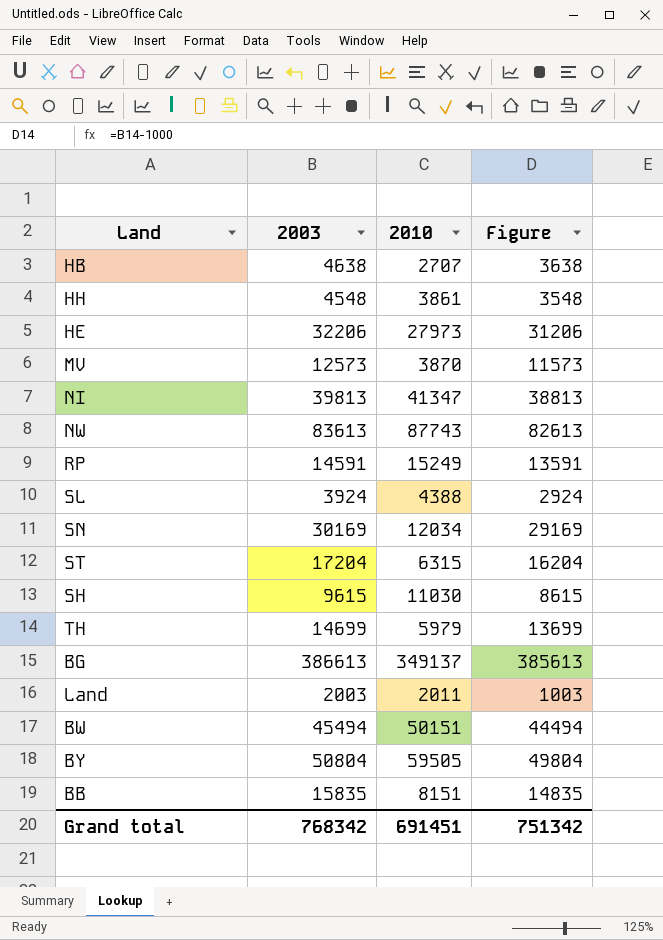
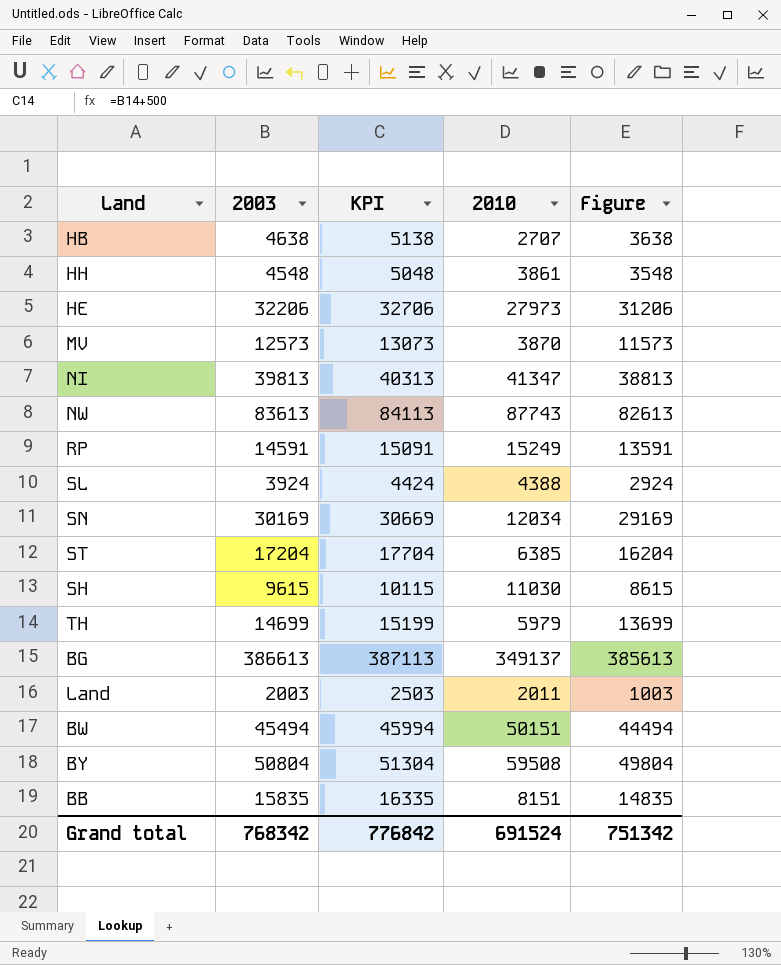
column KPI | formula: none -> [2003] + 500
ST | 2010: 6315 -> 6385
BY | 2010: 59505 -> 59508
Grand total | 2010: 691451 -> 691524

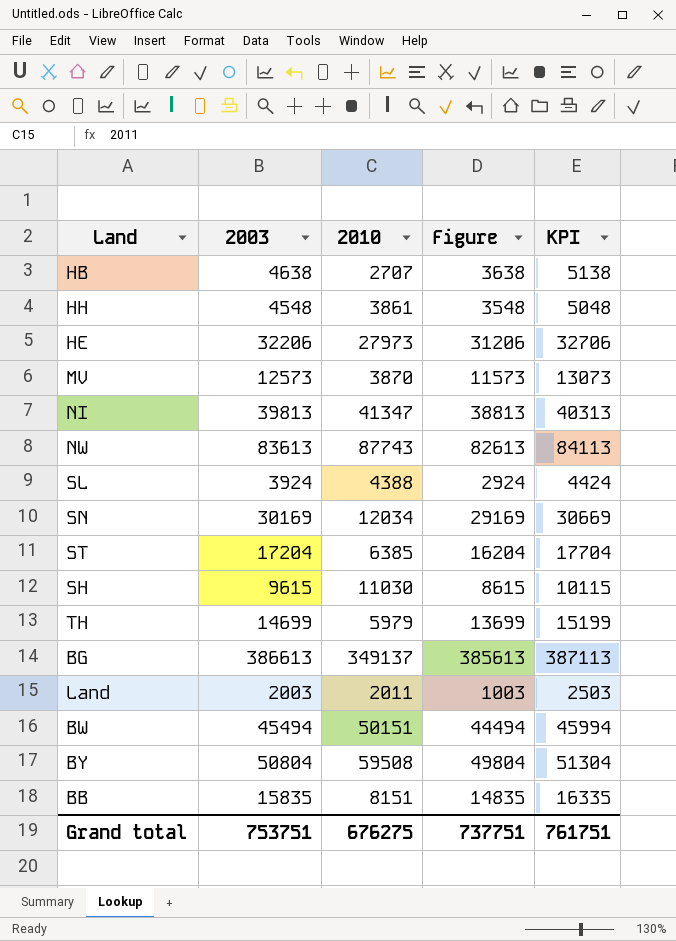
column KPI | position: 3 -> 5
row RP: 14591 | 15091 | 15249 | 13591 -> none
Grand total | 2003: 768342 -> 753751
Grand total | 2010: 691524 -> 676275
Grand total | Figure: 751342 -> 737751
Grand total | KPI: 776842 -> 761751

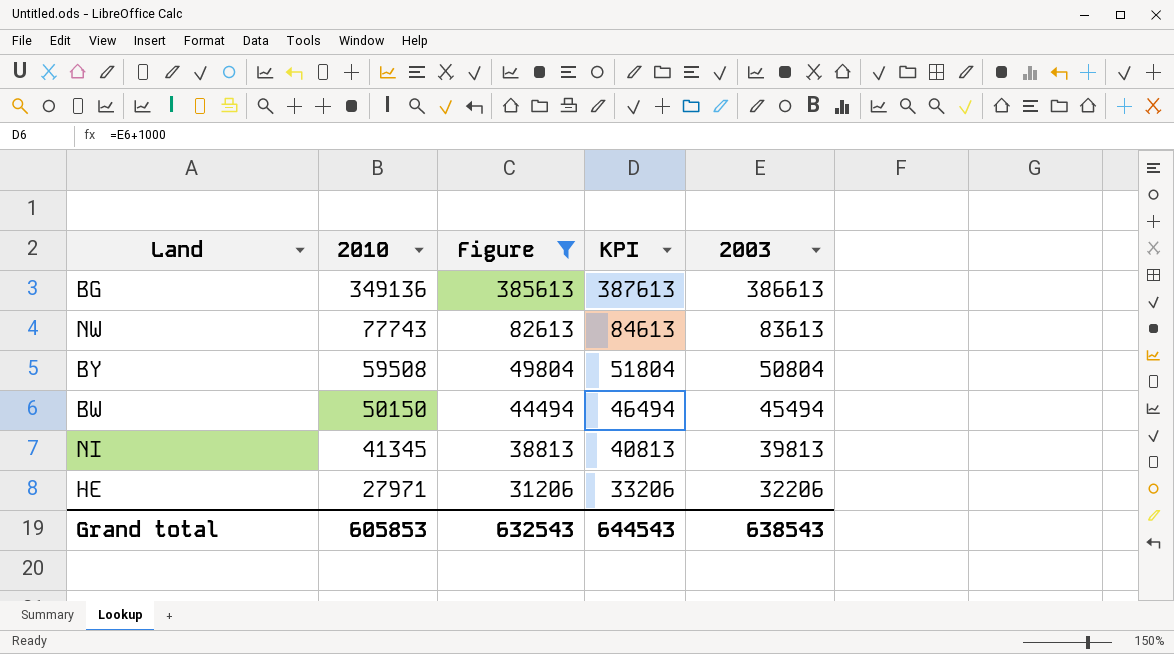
filter: none -> Figure >= 31206
row order: none -> 2010 descending
column KPI | formula: [2003] + 500 -> [2003] + 1000
column 2003 | position: 2 -> 5
BG | 2010: 349137 -> 349136
NW | 2010: 87743 -> 77743
BW | 2010: 50151 -> 50150
NI | 2010: 41347 -> 41345
HE | 2010: 27973 -> 27971
Grand total | 2010: 676275 -> 605853
Grand total | Figure: 737751 -> 632543
Grand total | KPI: 761751 -> 644543
Grand total | 2003: 753751 -> 638543

